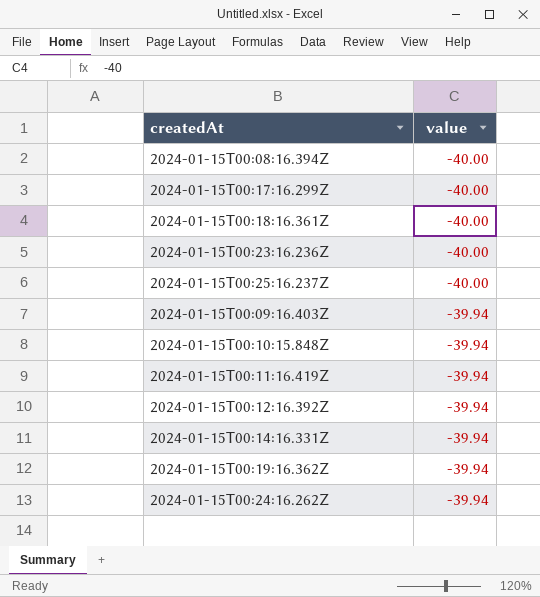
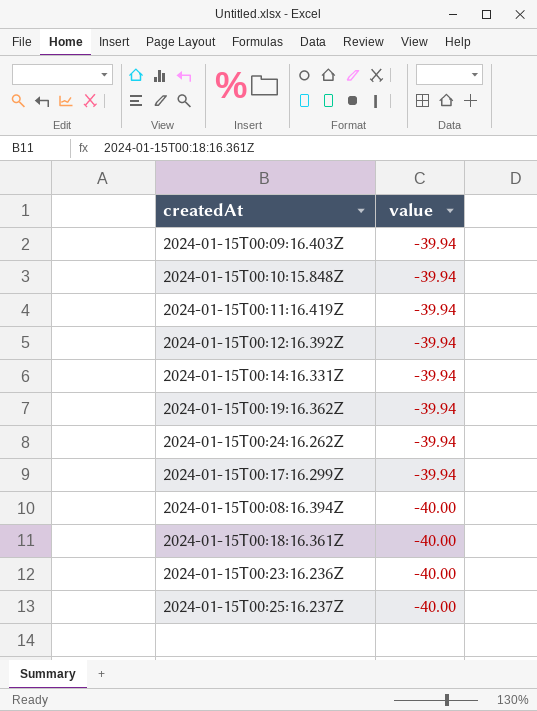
row order: value ascending -> value descending
2024-01-15T00:17:16.299Z | value: -40.00 -> -39.94

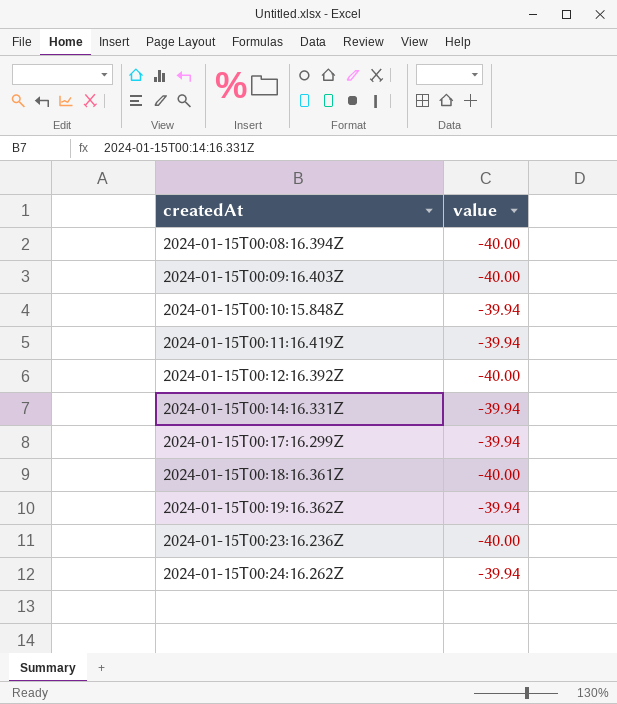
row order: value descending -> createdAt ascending
row 2024-01-15T00:25:16.237Z: -40.00 -> none
2024-01-15T00:09:16.403Z | value: -39.94 -> -40.00
2024-01-15T00:12:16.392Z | value: -39.94 -> -40.00

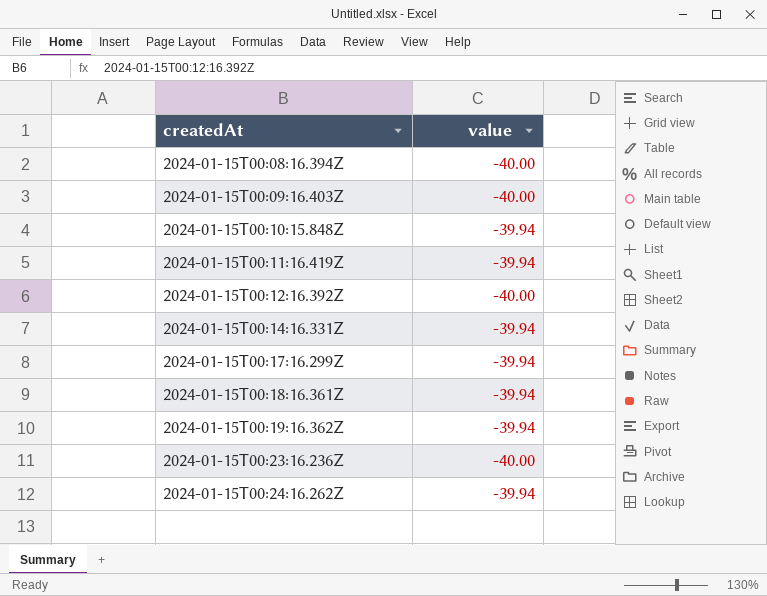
2024-01-15T00:18:16.361Z | value: -40.00 -> -39.94

